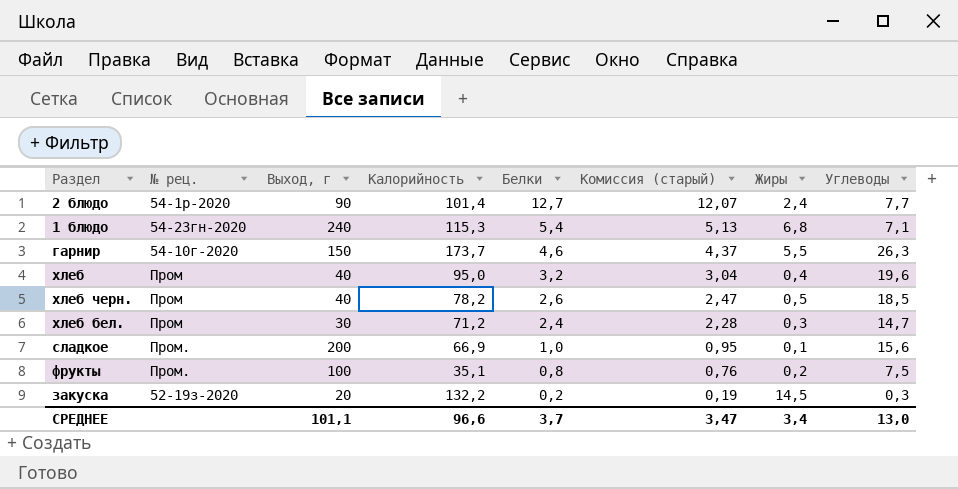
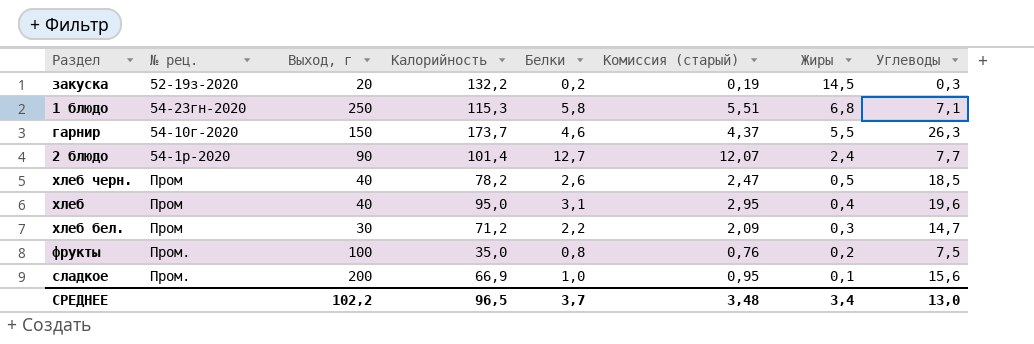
row order: Белки descending -> Жиры descending
1 блюдо | Выход, г: 240 -> 250
1 блюдо | Белки: 5,4 -> 5,8
1 блюдо | Комиссия (старый): 5,13 -> 5,51
хлеб | Белки: 3,2 -> 3,1
хлеб | Комиссия (старый): 3,04 -> 2,95
хлеб бел. | Белки: 2,4 -> 2,2
хлеб бел. | Комиссия (старый): 2,28 -> 2,09
фрукты | Калорийность: 35,1 -> 35,0
СРЕДНЕЕ | Выход, г: 101,1 -> 102,2
СРЕДНЕЕ | Калорийность: 96,6 -> 96,5
СРЕДНЕЕ | Комиссия (старый): 3,47 -> 3,48

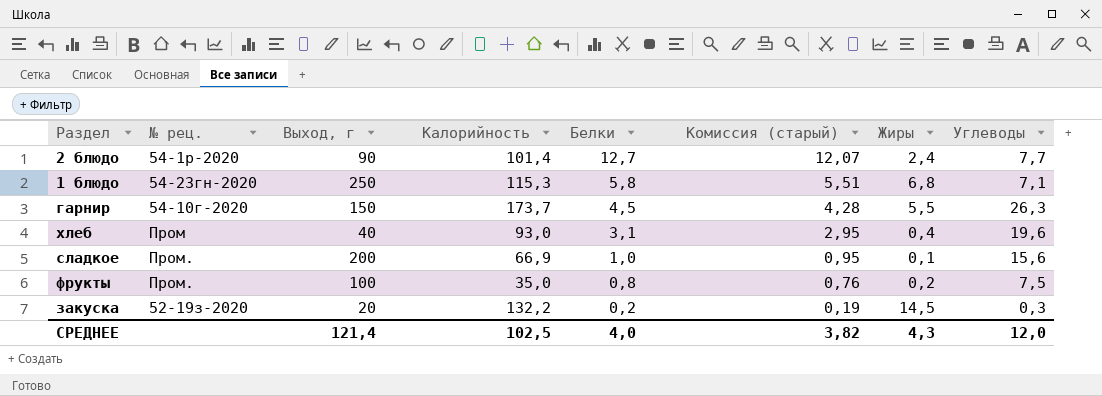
row order: Жиры descending -> Белки descending
row хлеб черн.: Пром | 40 | 78,2 | 2,6 | 2,47 | 0,5 | 18,5 -> none
row хлеб бел.: Пром | 30 | 71,2 | 2,2 | 2,09 | 0,3 | 14,7 -> none
гарнир | Белки: 4,6 -> 4,5
гарнир | Комиссия (старый): 4,37 -> 4,28
хлеб | Калорийность: 95,0 -> 93,0
СРЕДНЕЕ | Выход, г: 102,2 -> 121,4
СРЕДНЕЕ | Калорийность: 96,5 -> 102,5
СРЕДНЕЕ | Белки: 3,7 -> 4,0
СРЕДНЕЕ | Комиссия (старый): 3,48 -> 3,82
СРЕДНЕЕ | Жиры: 3,4 -> 4,3
СРЕДНЕЕ | Углеводы: 13,0 -> 12,0

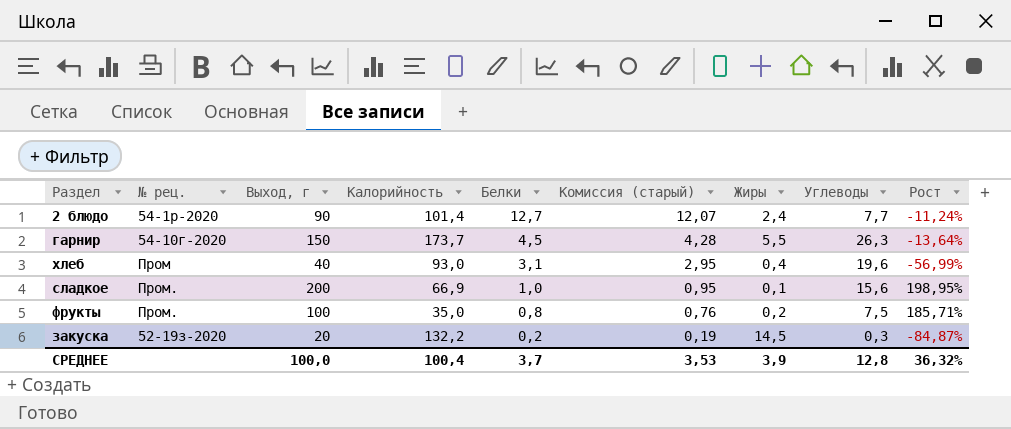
column Рост | formula: none -> ([Выход, г] - [Калорийность]) / [Калорийность]
row 1 блюдо: 54-23гн-2020 | 250 | 115,3 | 5,8 | 5,51 | 6,8 | 7,1 -> none
СРЕДНЕЕ | Выход, г: 121,4 -> 100,0
СРЕДНЕЕ | Калорийность: 102,5 -> 100,4
СРЕДНЕЕ | Белки: 4,0 -> 3,7
СРЕДНЕЕ | Комиссия (старый): 3,82 -> 3,53
СРЕДНЕЕ | Жиры: 4,3 -> 3,9
СРЕДНЕЕ | Углеводы: 12,0 -> 12,8

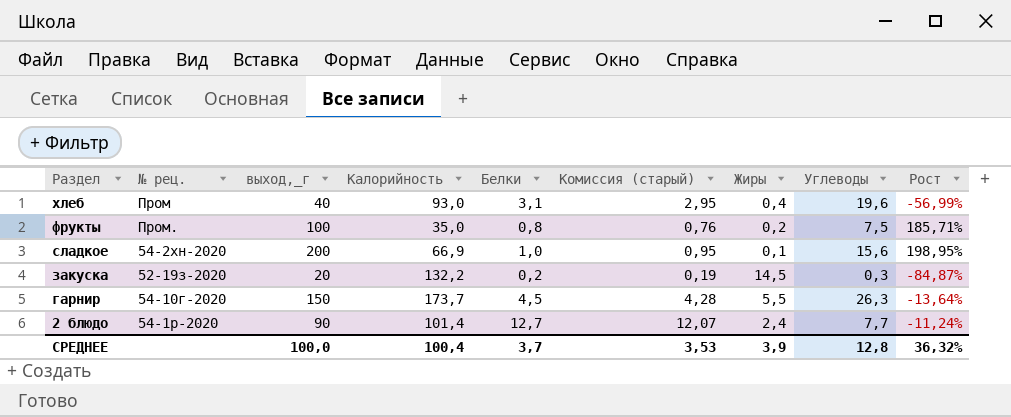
row order: Белки descending -> Раздел descending
column name: Выход, г -> выход,_г
сладкое | № рец.: Пром. -> 54-2хн-2020

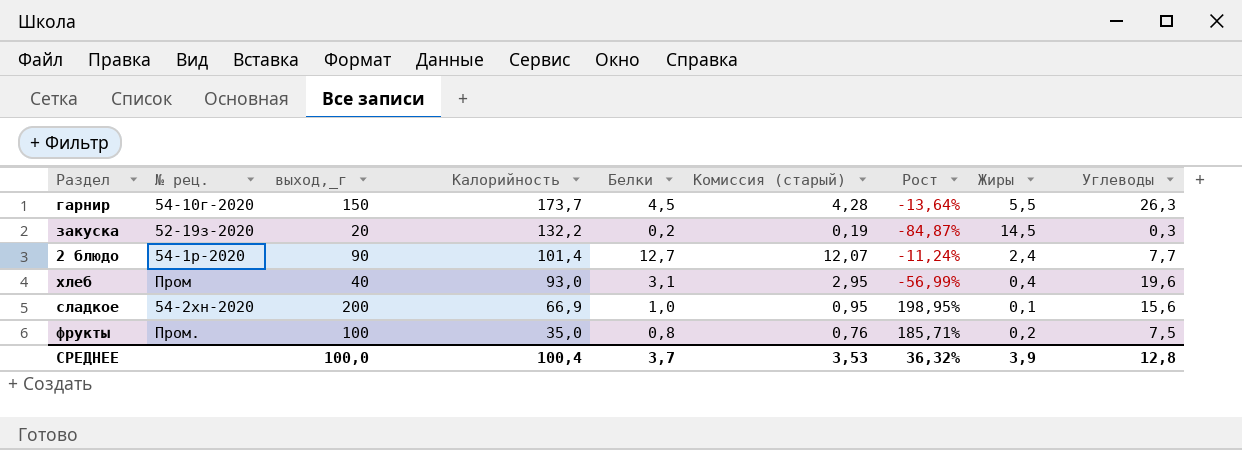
row order: Раздел descending -> Калорийность descending
column Рост | position: 9 -> 7

